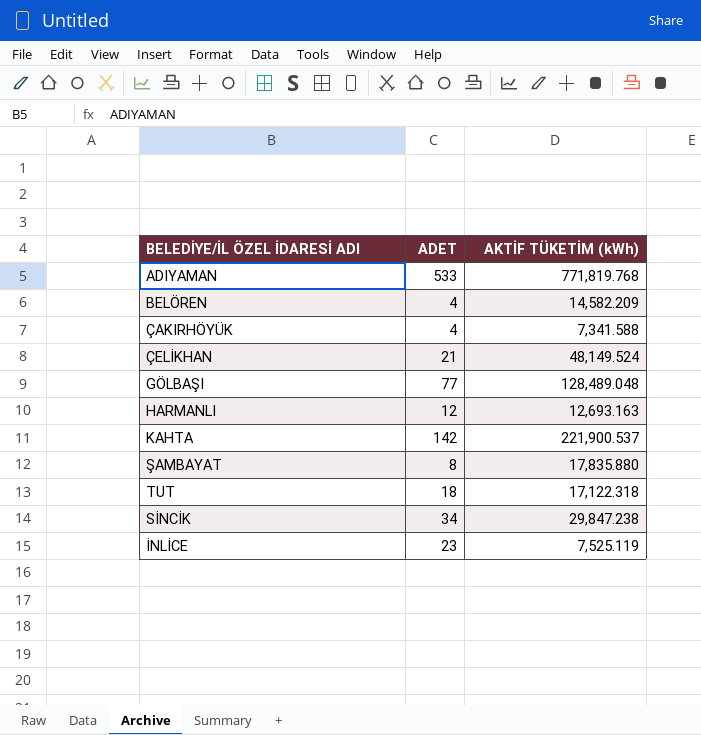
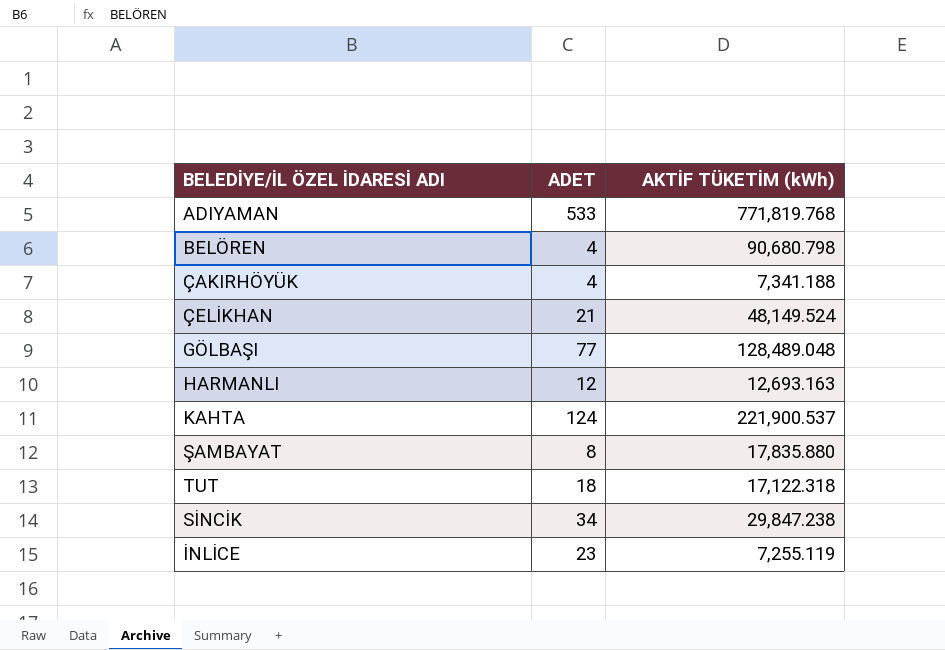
BELÖREN | AKTİF TÜKETİM (kWh): 14,582.209 -> 90,680.798
ÇAKIRHÖYÜK | AKTİF TÜKETİM (kWh): 7,341.588 -> 7,341.188
KAHTA | ADET: 142 -> 124
İNLİCE | AKTİF TÜKETİM (kWh): 7,525.119 -> 7,255.119

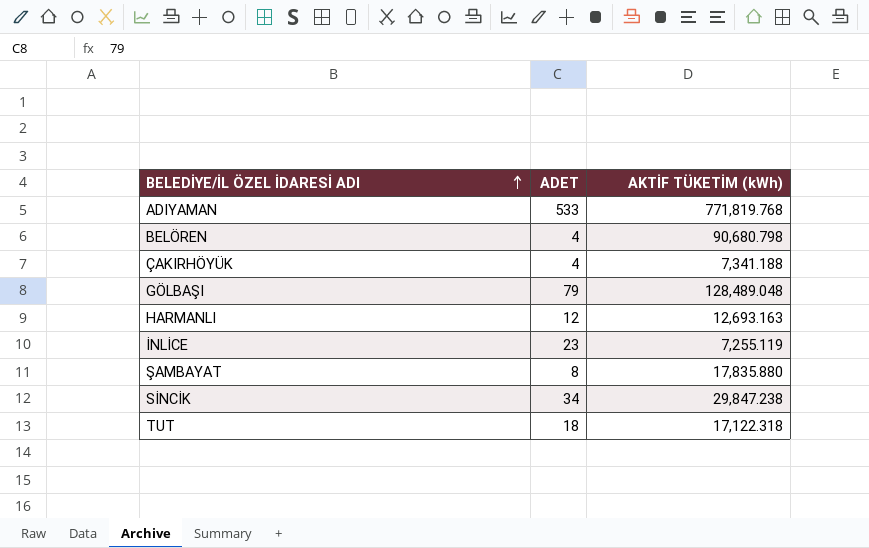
row order: none -> BELEDİYE/İL ÖZEL İDARESİ ADI ascending
row ÇELİKHAN: 21 | 48,149.524 -> none
row KAHTA: 124 | 221,900.537 -> none
GÖLBAŞI | ADET: 77 -> 79

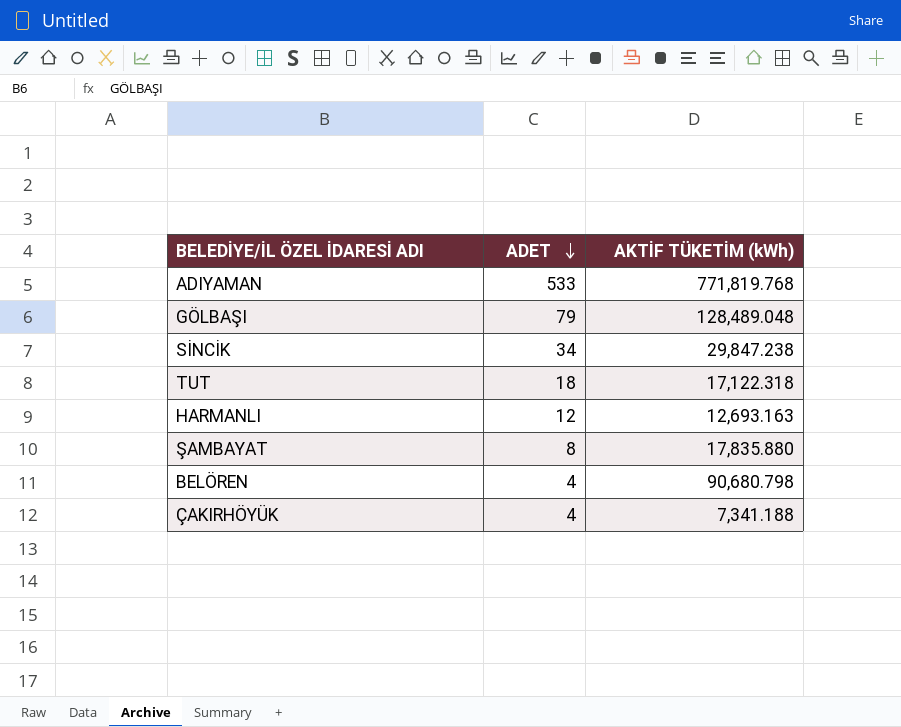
row order: BELEDİYE/İL ÖZEL İDARESİ ADI ascending -> ADET descending
row İNLİCE: 23 | 7,255.119 -> none

